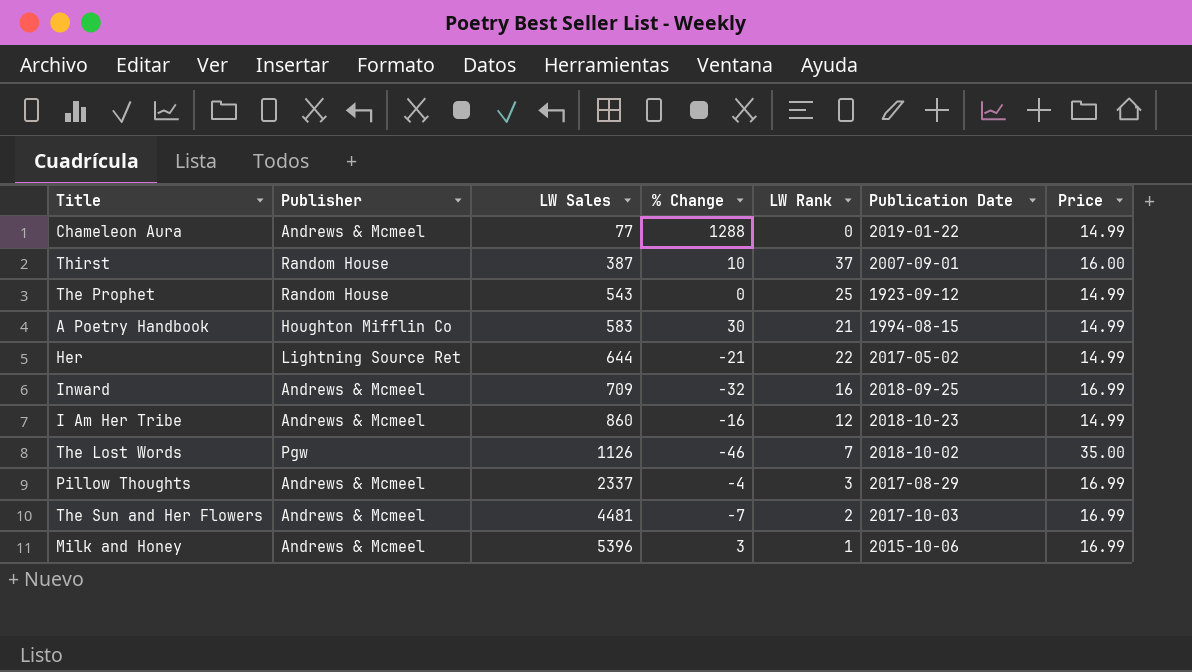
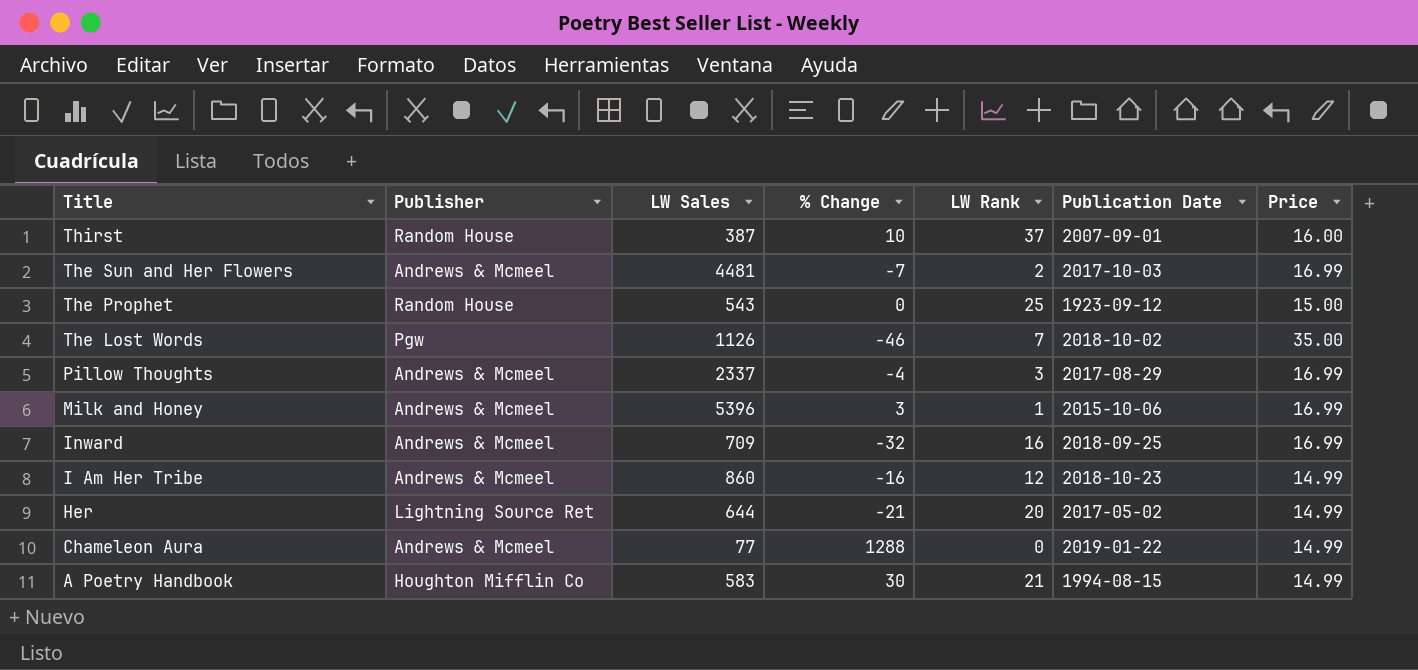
row order: LW Sales ascending -> Title descending
The Prophet | Price: 14.99 -> 15.00
Her | LW Rank: 22 -> 20

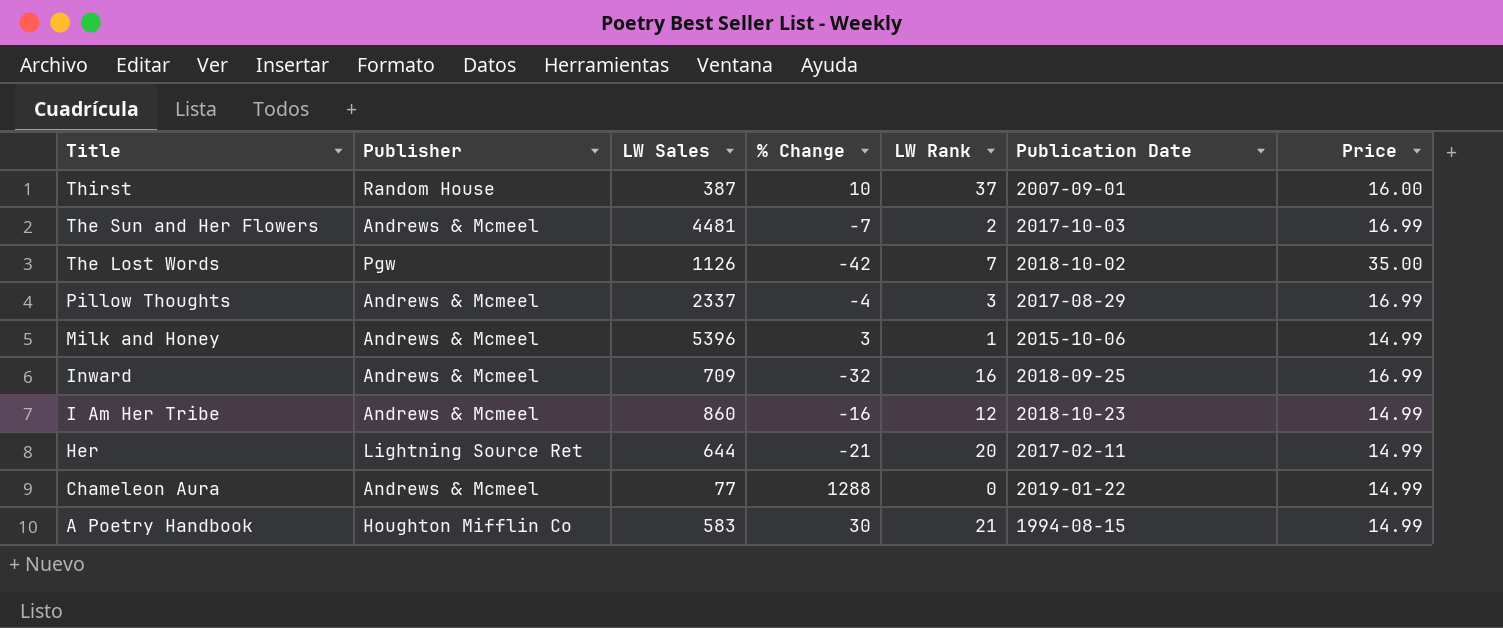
row The Prophet: Random House | 543 | 0 | 25 | 1923-09-12 | 15.00 -> none
The Lost Words | % Change: -46 -> -42
Milk and Honey | Price: 16.99 -> 14.99
Her | Publication Date: 2017-05-02 -> 2017-02-11

